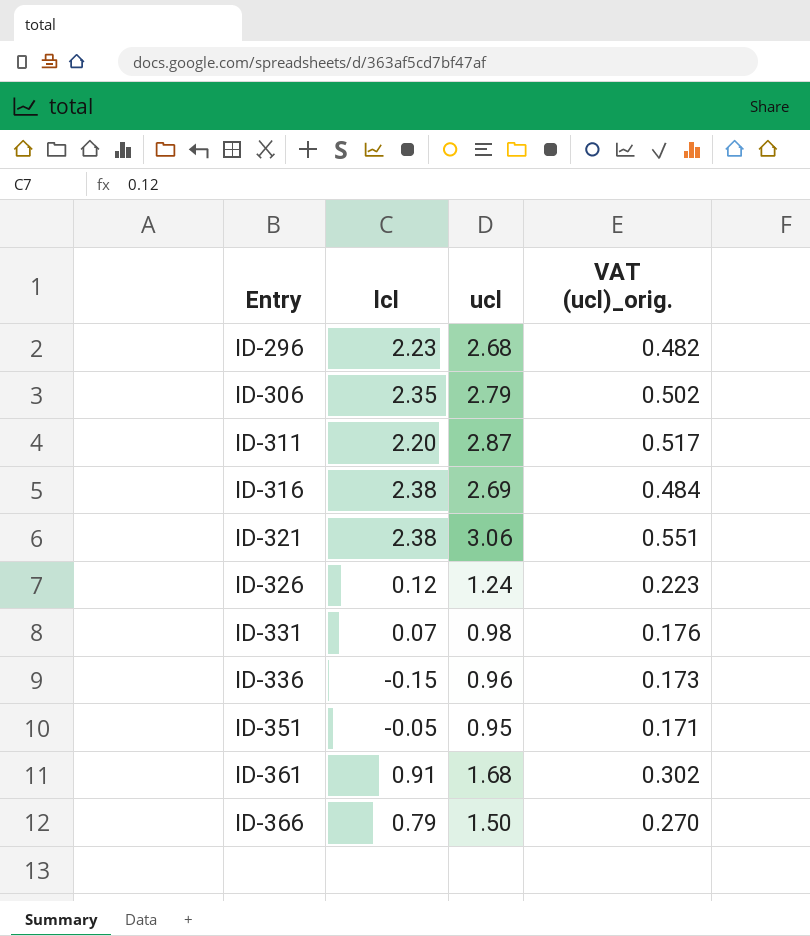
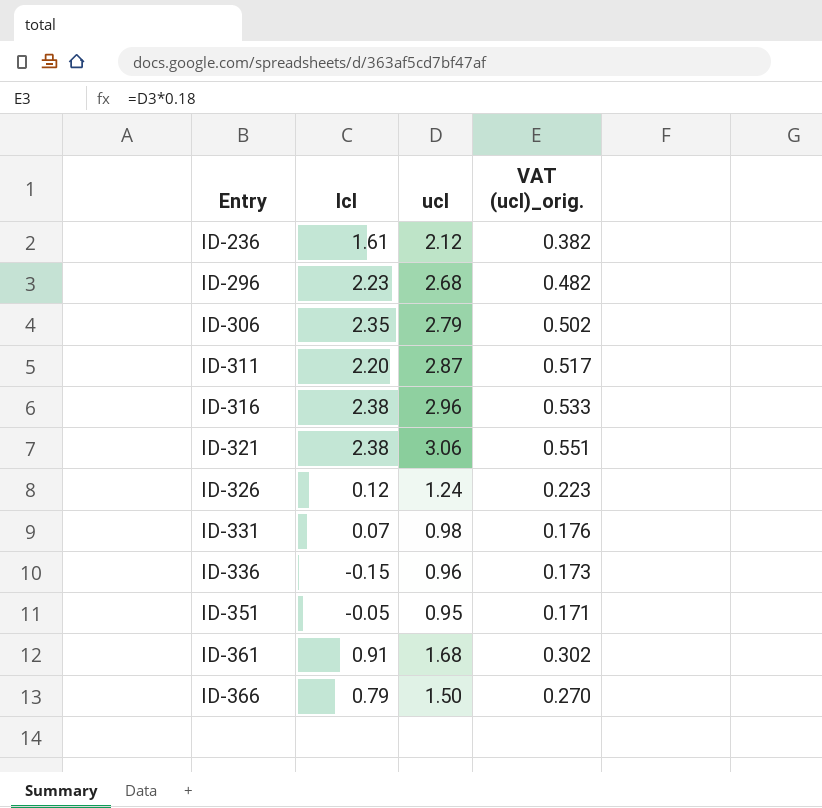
row ID-236: none -> 1.61 | 2.12 | 0.382
ID-316 | ucl: 2.69 -> 2.96
ID-316 | VAT (ucl)_orig.: 0.484 -> 0.533

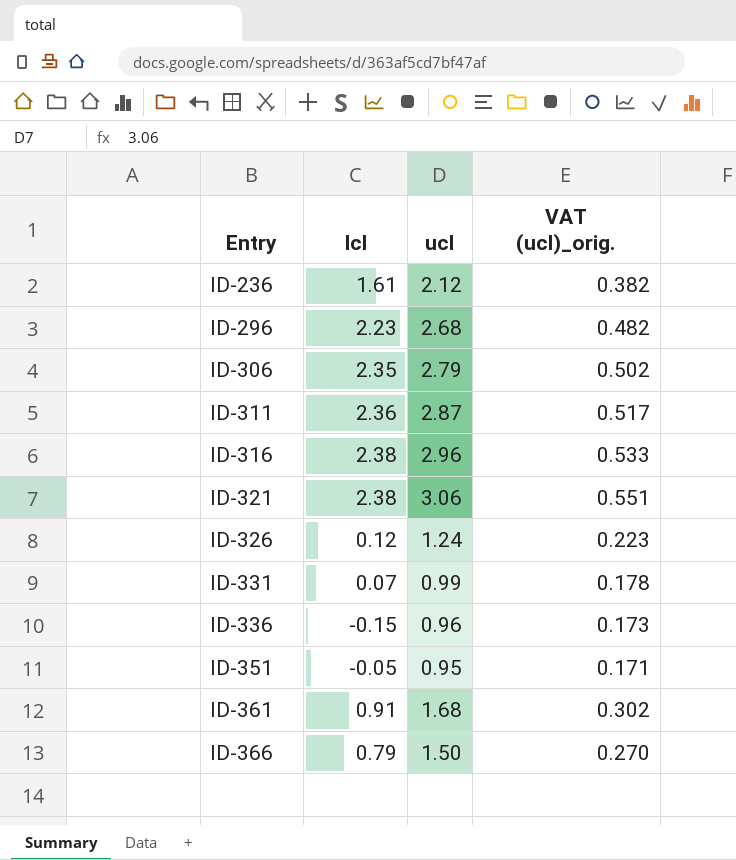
ID-311 | lcl: 2.20 -> 2.36
ID-331 | ucl: 0.98 -> 0.99
ID-331 | VAT (ucl)_orig.: 0.176 -> 0.178

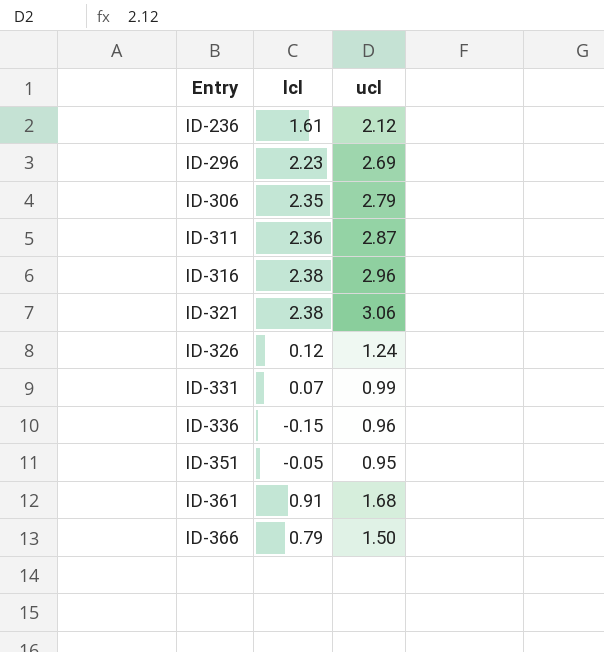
column VAT (ucl)_orig. | formula: [ucl] * 0.18 -> none
ID-296 | ucl: 2.68 -> 2.69

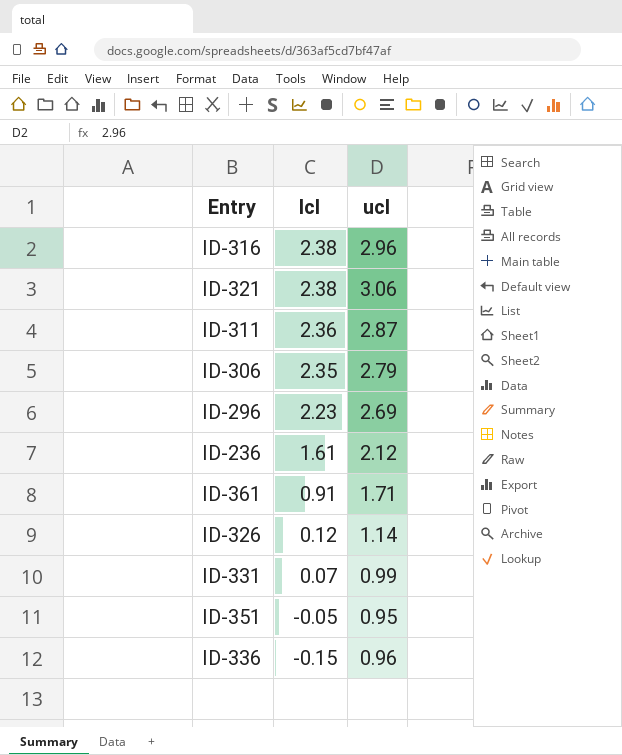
row order: Entry ascending -> lcl descending
row ID-366: 0.79 | 1.50 -> none
ID-361 | ucl: 1.68 -> 1.71
ID-326 | ucl: 1.24 -> 1.14

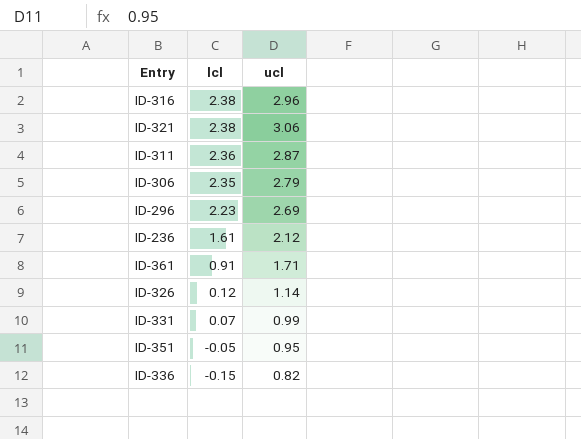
ID-336 | ucl: 0.96 -> 0.82

